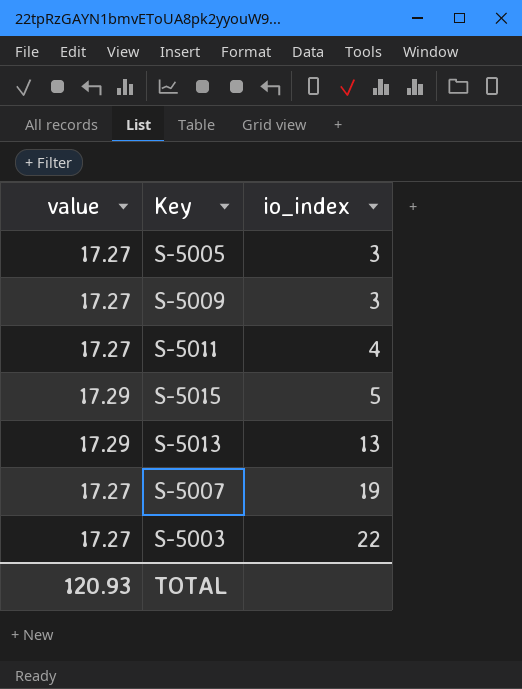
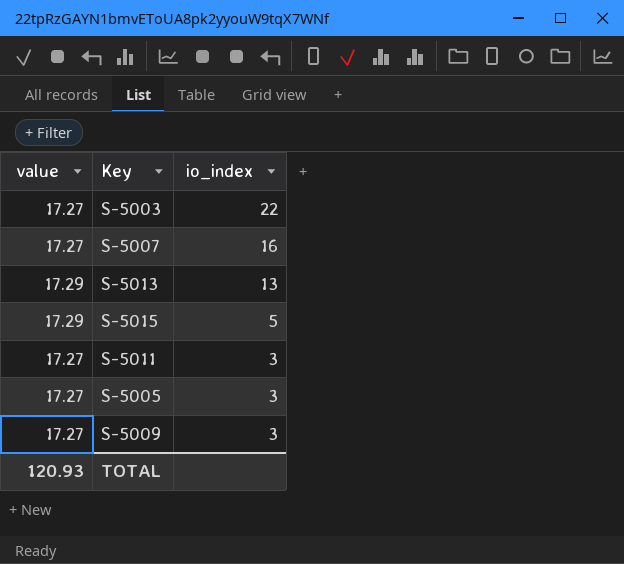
row order: io_index ascending -> io_index descending
S-5007 | io_index: 19 -> 16
S-5011 | io_index: 4 -> 3

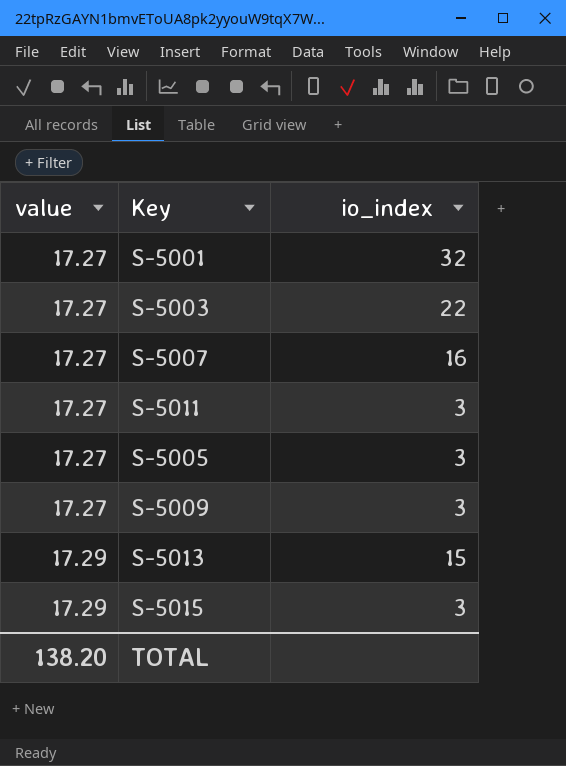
row order: io_index descending -> value ascending
row S-5001: none -> 17.27 | 32
S-5013 | io_index: 13 -> 15
S-5015 | io_index: 5 -> 3
TOTAL | value: 120.93 -> 138.20

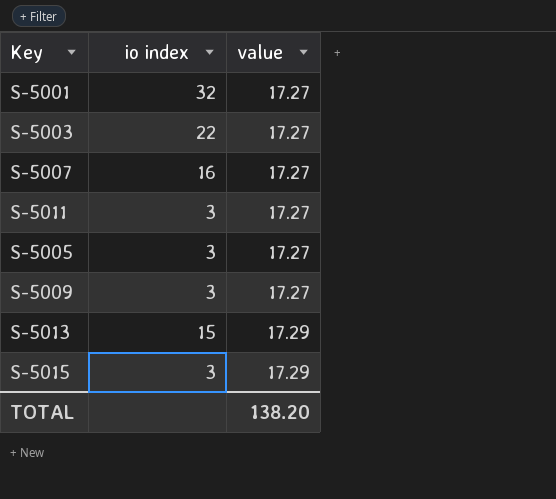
column name: io_index -> io index
column value | position: 1 -> 3

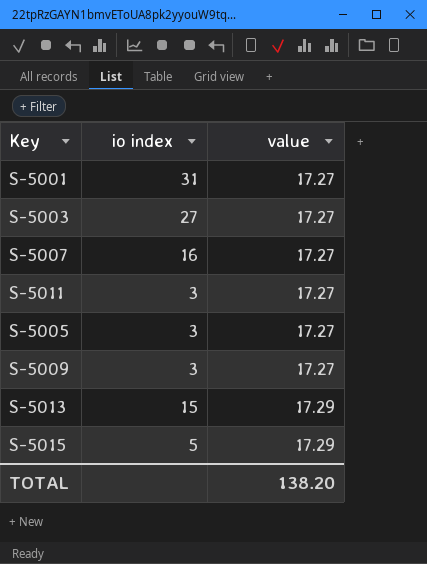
S-5001 | io index: 32 -> 31
S-5003 | io index: 22 -> 27
S-5015 | io index: 3 -> 5

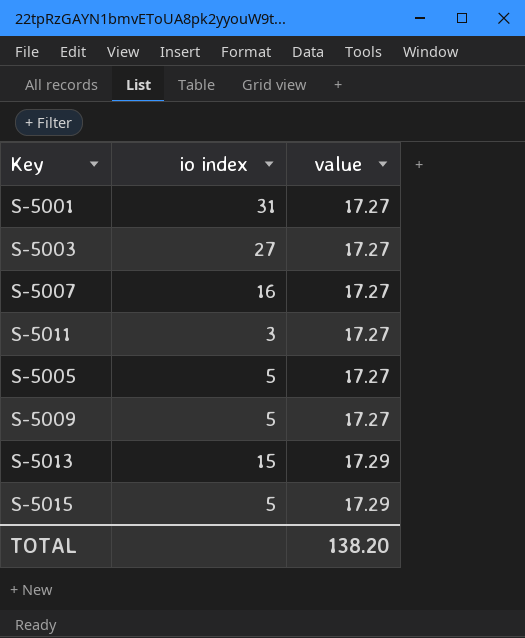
S-5005 | io index: 3 -> 5
S-5009 | io index: 3 -> 5

